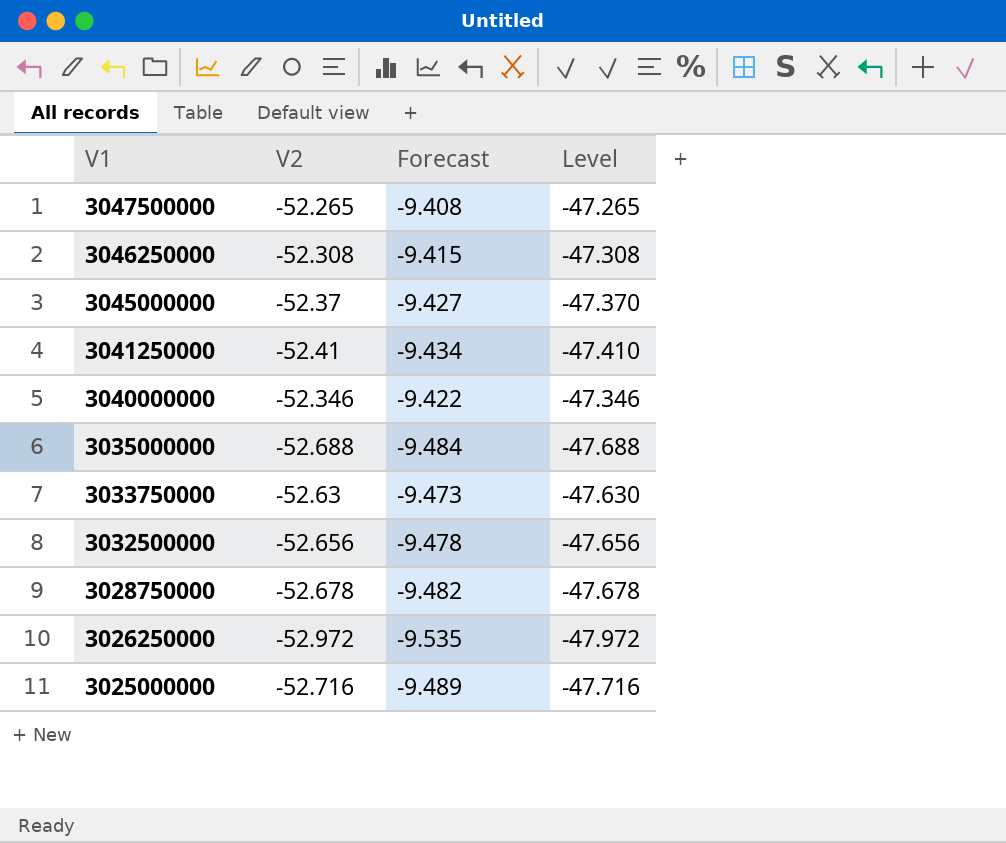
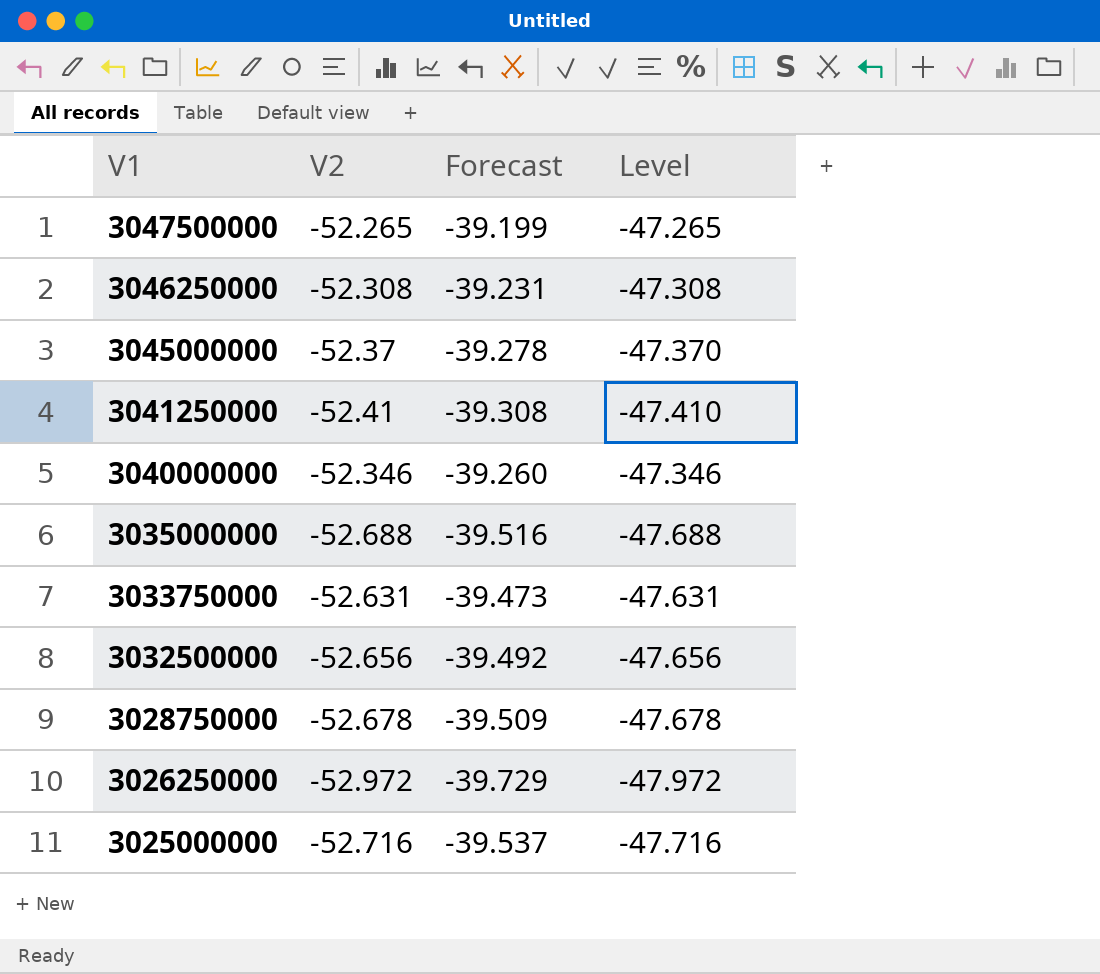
column Forecast | formula: [V2] * 0.18 -> [V2] * 0.75
3033750000 | V2: -52.63 -> -52.631
3033750000 | Level: -47.630 -> -47.631

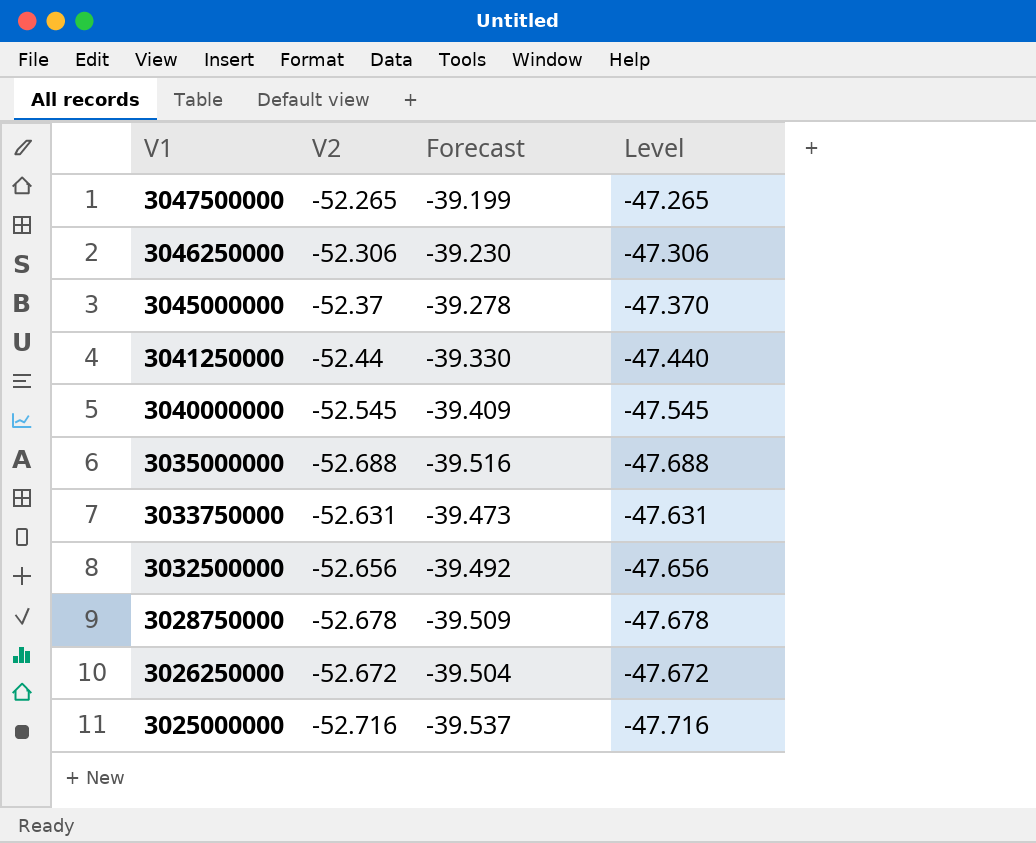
3046250000 | V2: -52.308 -> -52.306
3046250000 | Forecast: -39.231 -> -39.230
3046250000 | Level: -47.308 -> -47.306
3041250000 | V2: -52.41 -> -52.44
3041250000 | Forecast: -39.308 -> -39.330
3041250000 | Level: -47.410 -> -47.440
3040000000 | V2: -52.346 -> -52.545
3040000000 | Forecast: -39.260 -> -39.409
3040000000 | Level: -47.346 -> -47.545
3026250000 | V2: -52.972 -> -52.672
3026250000 | Forecast: -39.729 -> -39.504
3026250000 | Level: -47.972 -> -47.672

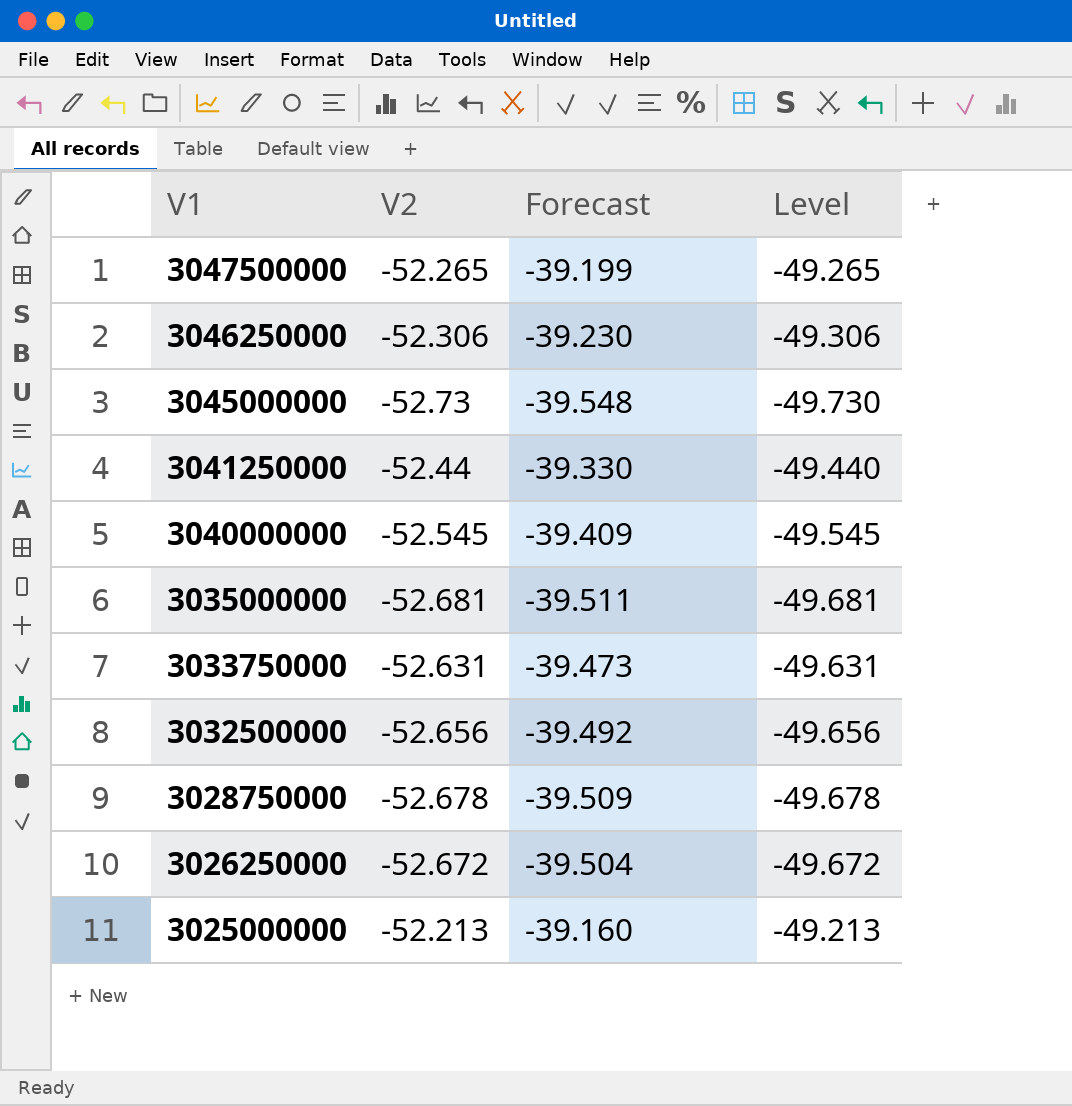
column Level | formula: [V2] + 5 -> [V2] + 3
3045000000 | V2: -52.37 -> -52.73
3045000000 | Forecast: -39.278 -> -39.548
3035000000 | V2: -52.688 -> -52.681
3035000000 | Forecast: -39.516 -> -39.511
3025000000 | V2: -52.716 -> -52.213
3025000000 | Forecast: -39.537 -> -39.160

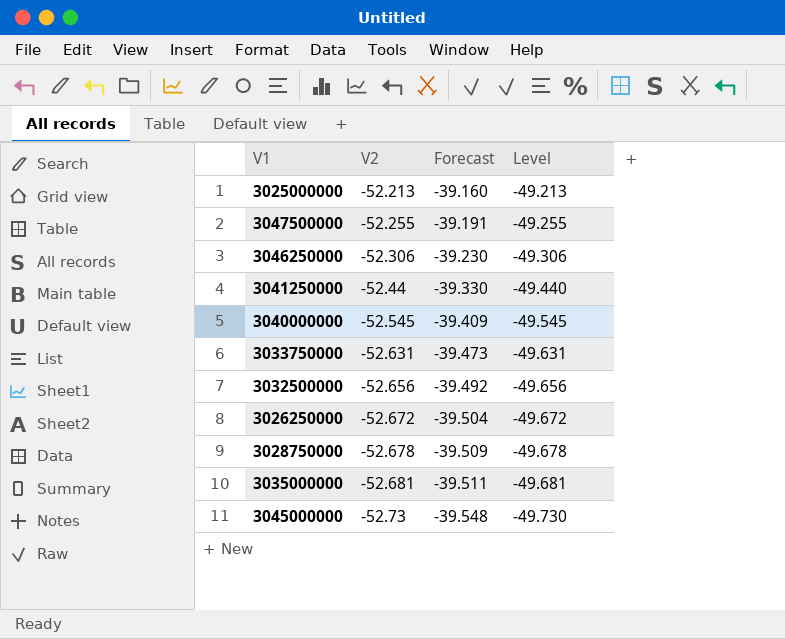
row order: V1 descending -> V2 descending
3047500000 | V2: -52.265 -> -52.255
3047500000 | Forecast: -39.199 -> -39.191
3047500000 | Level: -49.265 -> -49.255

